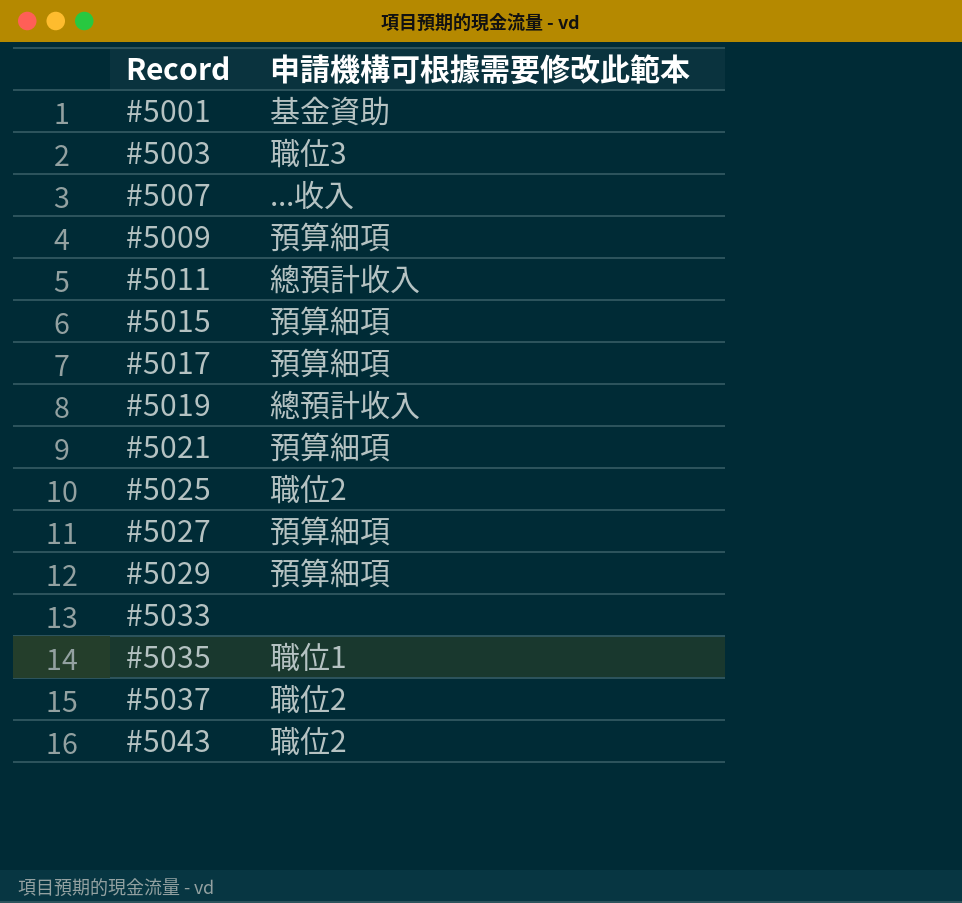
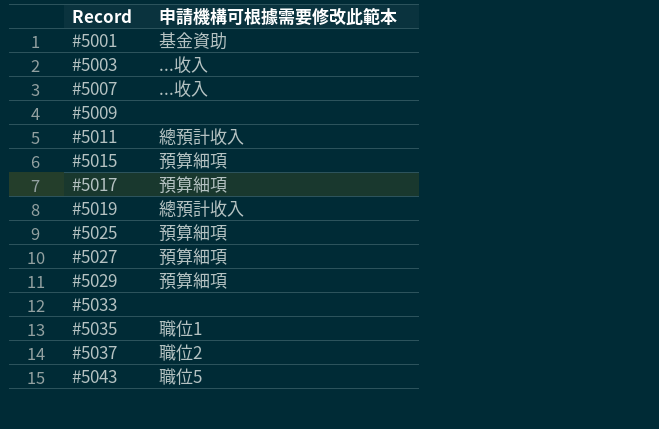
row #5021: 預算細項 -> none
#5003 | 申請機構可根據需要修改此範本: 職位3 -> ...收入
#5009 | 申請機構可根據需要修改此範本: 預算細項 -> none
#5025 | 申請機構可根據需要修改此範本: 職位2 -> 預算細項
#5043 | 申請機構可根據需要修改此範本: 職位2 -> 職位5

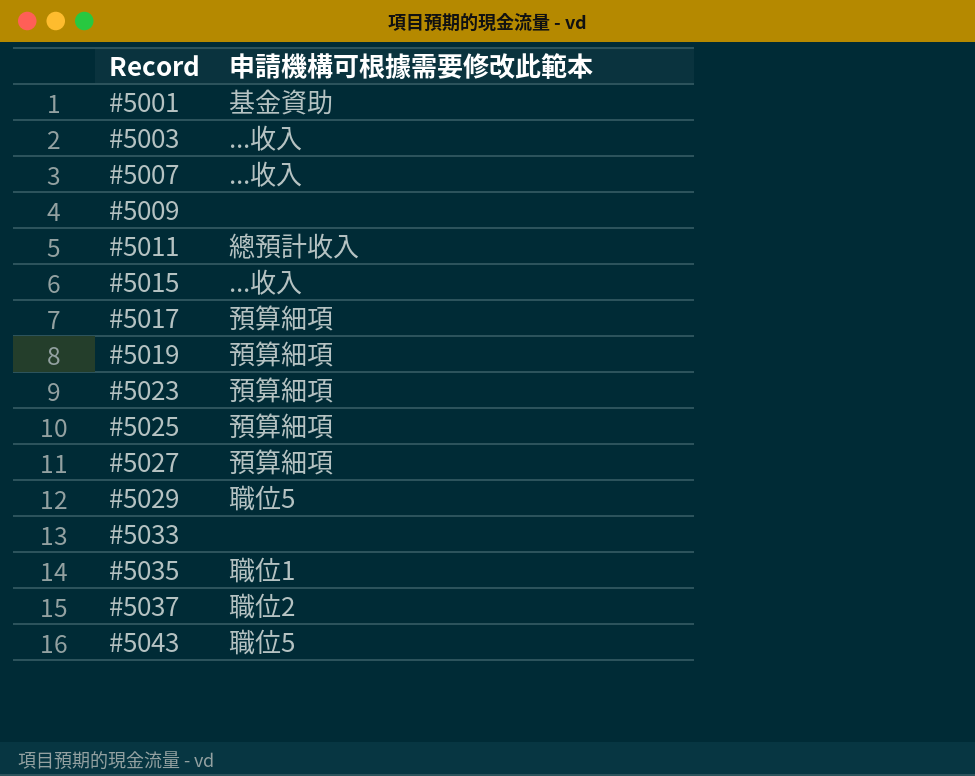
#5015 | 申請機構可根據需要修改此範本: 預算細項 -> ...收入
#5019 | 申請機構可根據需要修改此範本: 總預計收入 -> 預算細項
row #5023: none -> 預算細項
#5029 | 申請機構可根據需要修改此範本: 預算細項 -> 職位5

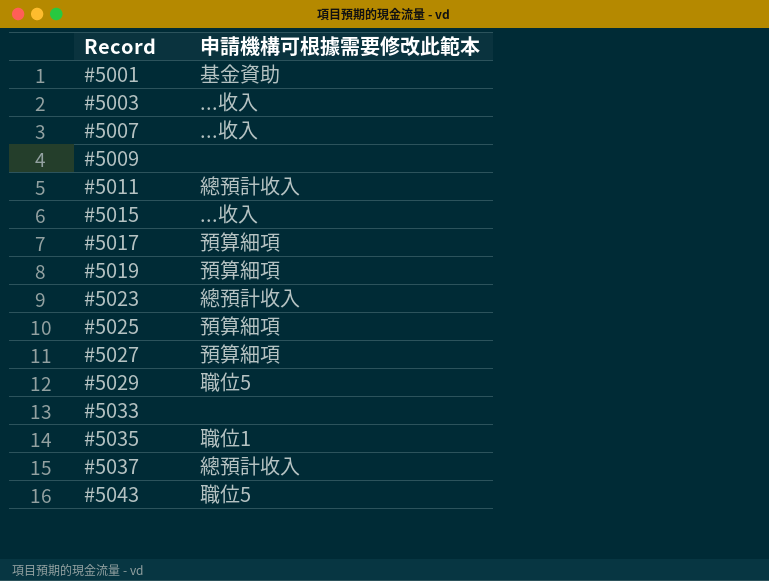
#5023 | 申請機構可根據需要修改此範本: 預算細項 -> 總預計收入
#5037 | 申請機構可根據需要修改此範本: 職位2 -> 總預計收入

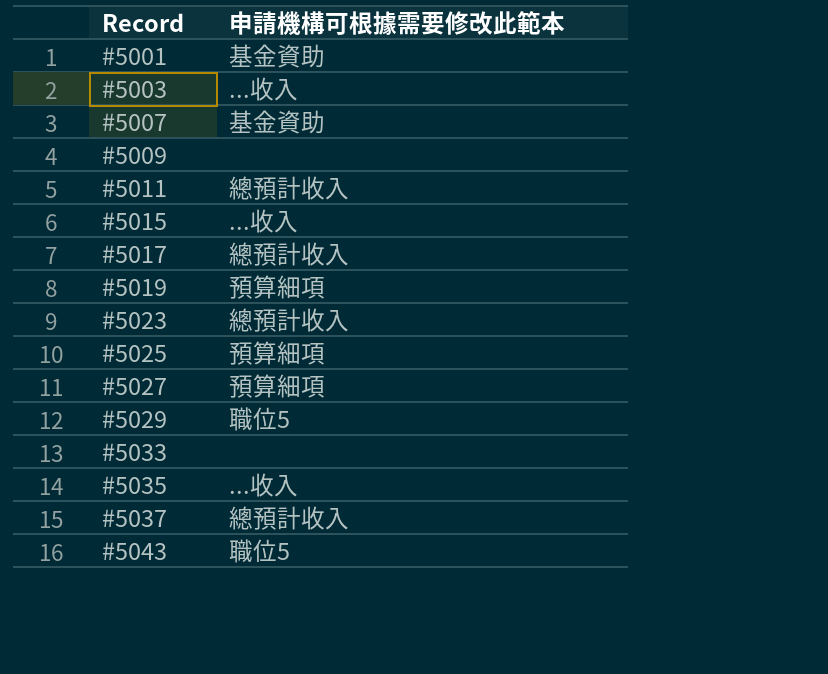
#5007 | 申請機構可根據需要修改此範本: ...收入 -> 基金資助
#5017 | 申請機構可根據需要修改此範本: 預算細項 -> 總預計收入
#5035 | 申請機構可根據需要修改此範本: 職位1 -> ...收入

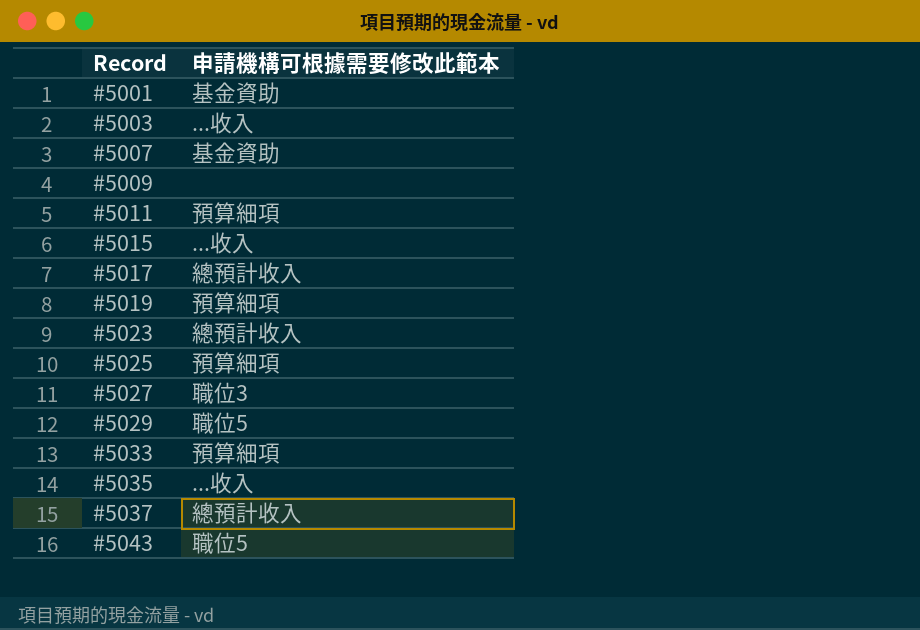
#5011 | 申請機構可根據需要修改此範本: 總預計收入 -> 預算細項
#5027 | 申請機構可根據需要修改此範本: 預算細項 -> 職位3
#5033 | 申請機構可根據需要修改此範本: none -> 預算細項

